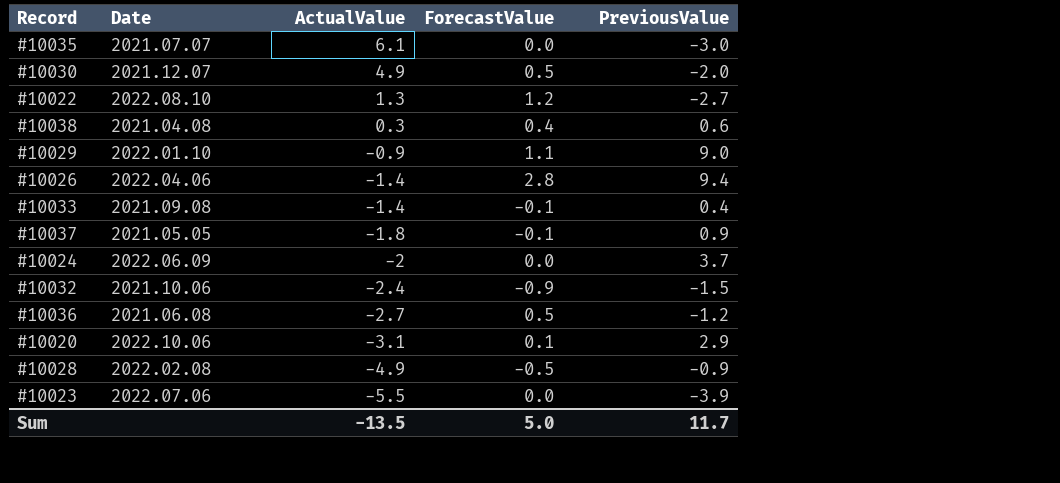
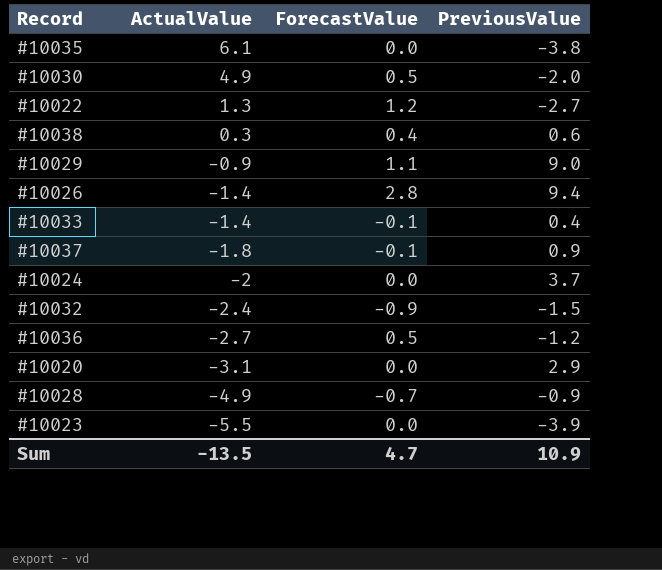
column Date | position: 2 -> none
#10035 | PreviousValue: -3.0 -> -3.8
#10020 | ForecastValue: 0.1 -> 0.0
#10028 | ForecastValue: -0.5 -> -0.7
Sum | ForecastValue: 5.0 -> 4.7
Sum | PreviousValue: 11.7 -> 10.9

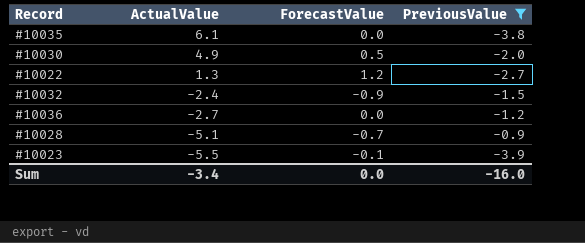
filter: none -> PreviousValue <= -0.9
#10036 | ForecastValue: 0.5 -> 0.0
#10028 | ActualValue: -4.9 -> -5.1
#10023 | ForecastValue: 0.0 -> -0.1
Sum | ActualValue: -13.5 -> -3.4
Sum | ForecastValue: 4.7 -> 0.0
Sum | PreviousValue: 10.9 -> -16.0

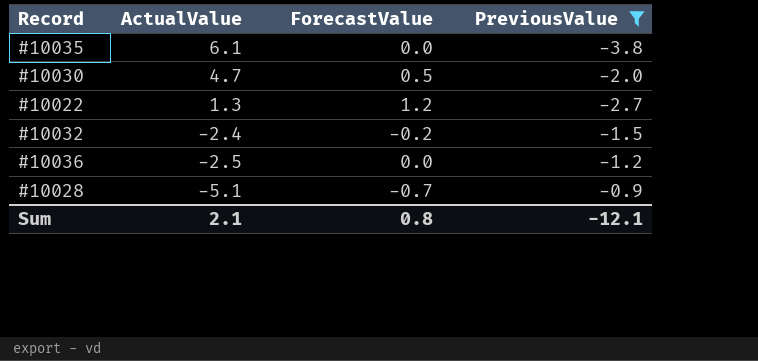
row #10023: -5.5 | -0.1 | -3.9 -> none
#10030 | ActualValue: 4.9 -> 4.7
#10032 | ForecastValue: -0.9 -> -0.2
#10036 | ActualValue: -2.7 -> -2.5
Sum | ActualValue: -3.4 -> 2.1
Sum | ForecastValue: 0.0 -> 0.8
Sum | PreviousValue: -16.0 -> -12.1

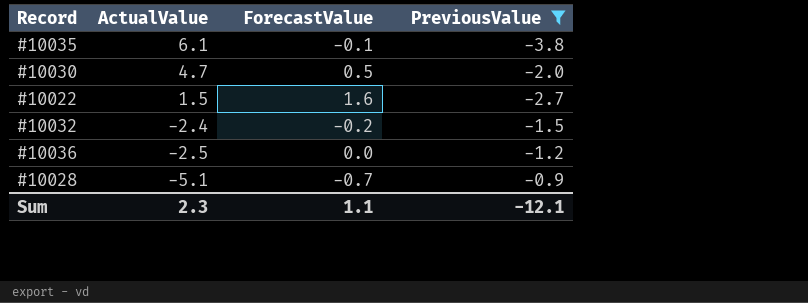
#10035 | ForecastValue: 0.0 -> -0.1
#10022 | ActualValue: 1.3 -> 1.5
#10022 | ForecastValue: 1.2 -> 1.6
Sum | ActualValue: 2.1 -> 2.3
Sum | ForecastValue: 0.8 -> 1.1

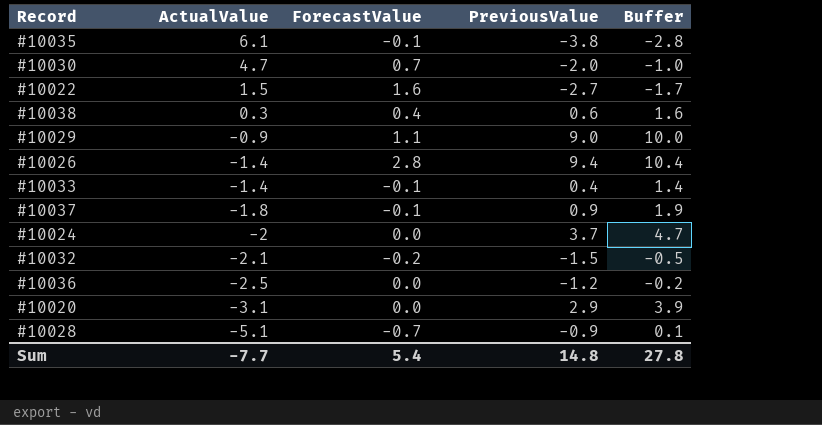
filter: PreviousValue <= -0.9 -> none
column Buffer | formula: none -> [PreviousValue] + 1
#10030 | ForecastValue: 0.5 -> 0.7
#10032 | ActualValue: -2.4 -> -2.1
Sum | ActualValue: 2.3 -> -7.7
Sum | ForecastValue: 1.1 -> 5.4
Sum | PreviousValue: -12.1 -> 14.8

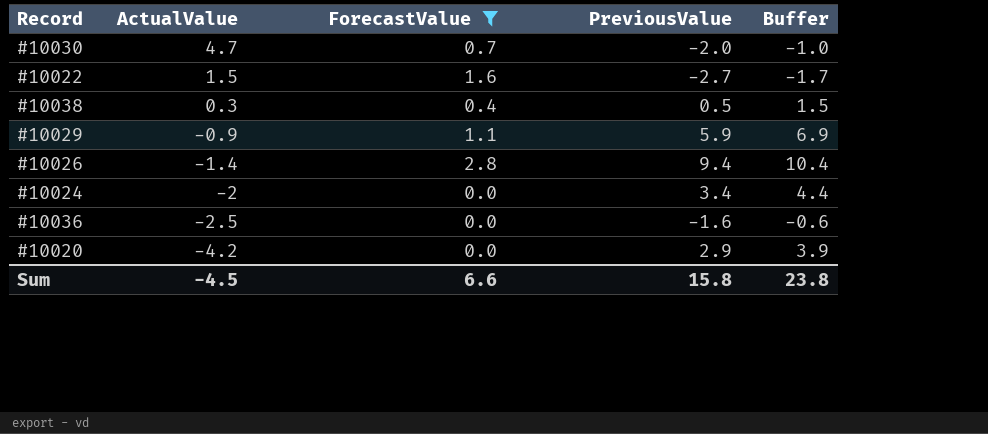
filter: none -> ForecastValue >= 0.0
#10038 | PreviousValue: 0.6 -> 0.5
#10038 | Buffer: 1.6 -> 1.5
#10029 | PreviousValue: 9.0 -> 5.9
#10029 | Buffer: 10.0 -> 6.9
#10024 | PreviousValue: 3.7 -> 3.4
#10024 | Buffer: 4.7 -> 4.4
#10036 | PreviousValue: -1.2 -> -1.6
#10036 | Buffer: -0.2 -> -0.6
#10020 | ActualValue: -3.1 -> -4.2
Sum | ActualValue: -7.7 -> -4.5
Sum | ForecastValue: 5.4 -> 6.6
Sum | PreviousValue: 14.8 -> 15.8
Sum | Buffer: 27.8 -> 23.8

